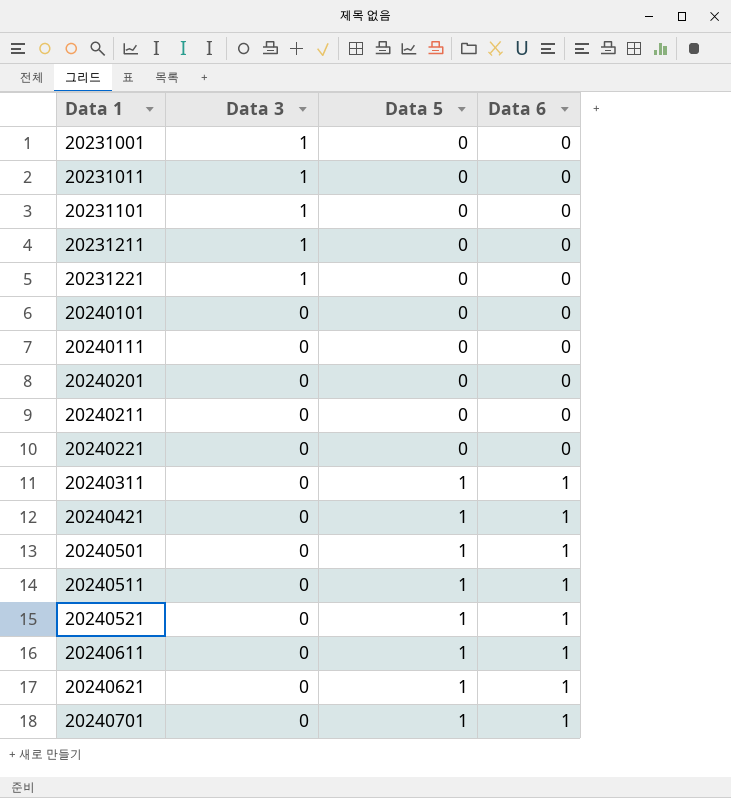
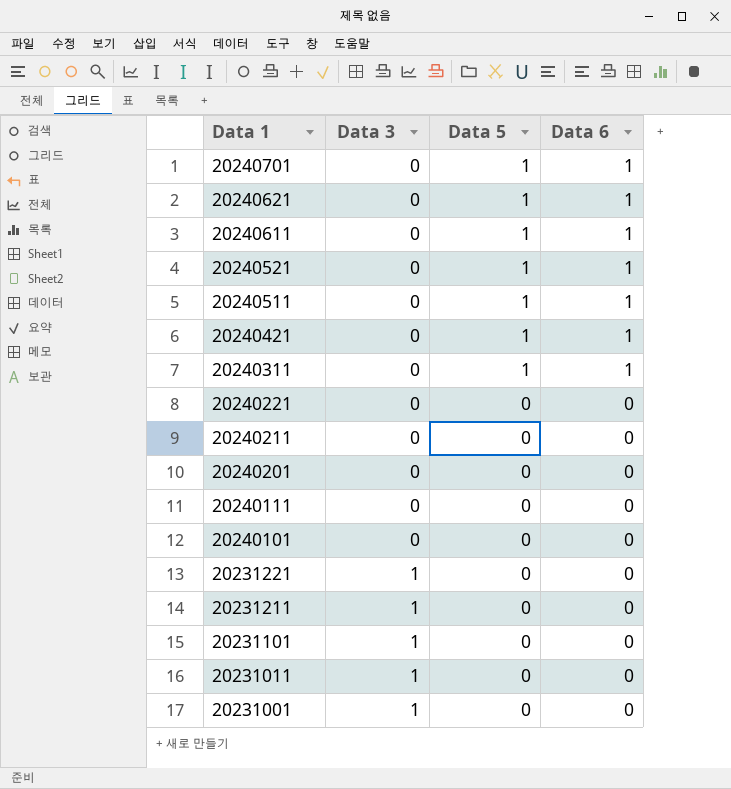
row order: Data 1 ascending -> Data 1 descending
row 20240501: 0 | 1 | 1 -> none

